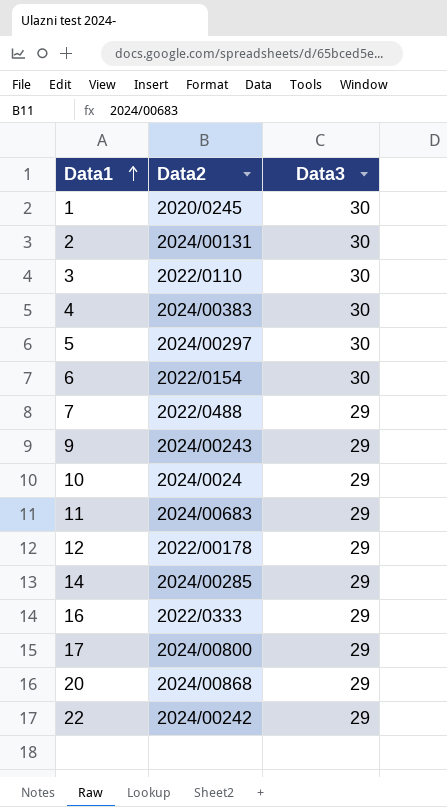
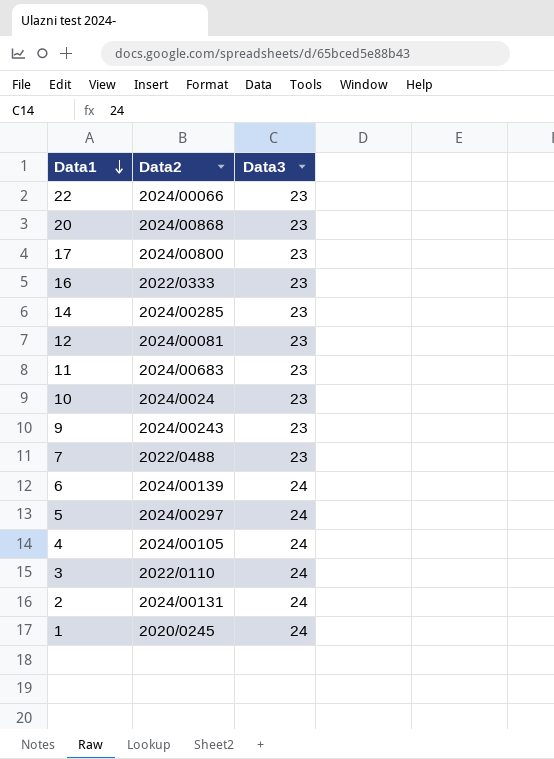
row order: Data1 ascending -> Data1 descending
22 | Data2: 2024/00242 -> 2024/00066
22 | Data3: 29 -> 23
20 | Data3: 29 -> 23
17 | Data3: 29 -> 23
16 | Data3: 29 -> 23
14 | Data3: 29 -> 23
12 | Data2: 2022/00178 -> 2024/00081
12 | Data3: 29 -> 23
11 | Data3: 29 -> 23
10 | Data3: 29 -> 23
9 | Data3: 29 -> 23
7 | Data3: 29 -> 23
6 | Data2: 2022/0154 -> 2024/00139
6 | Data3: 30 -> 24
5 | Data3: 30 -> 24
4 | Data2: 2024/00383 -> 2024/00105
4 | Data3: 30 -> 24
3 | Data3: 30 -> 24
2 | Data3: 30 -> 24
1 | Data3: 30 -> 24

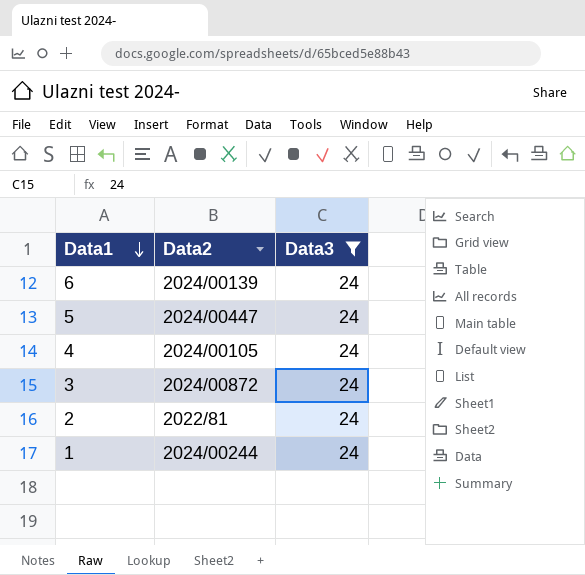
filter: none -> Data3 = 24
5 | Data2: 2024/00297 -> 2024/00447
3 | Data2: 2022/0110 -> 2024/00872
2 | Data2: 2024/00131 -> 2022/81
1 | Data2: 2020/0245 -> 2024/00244

